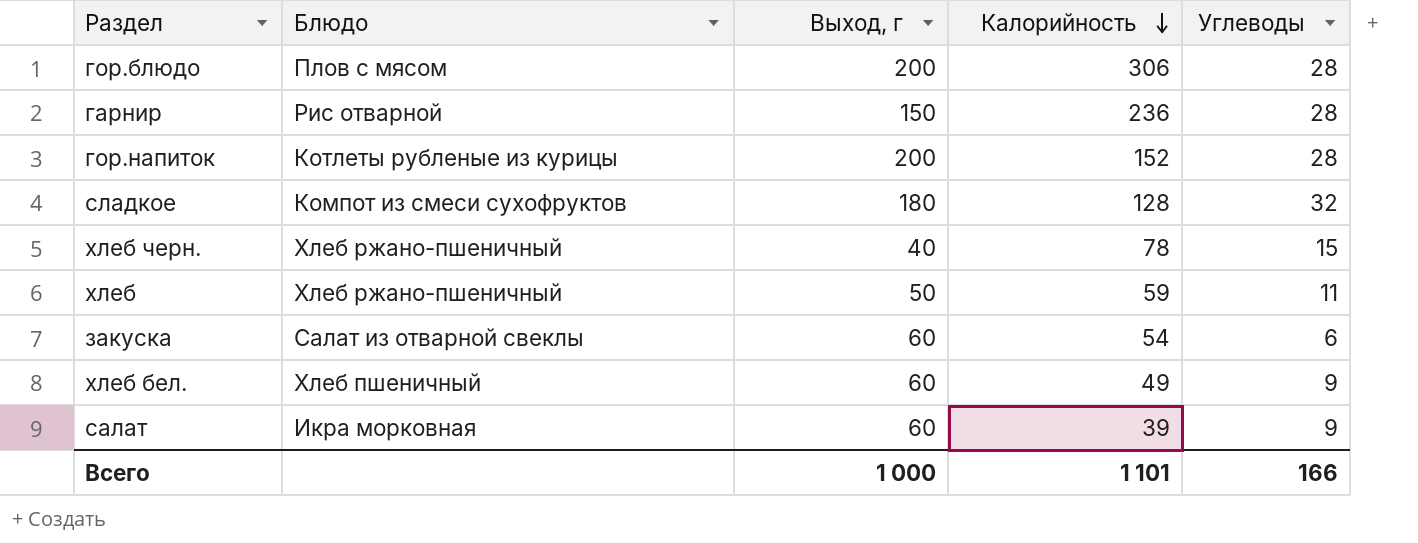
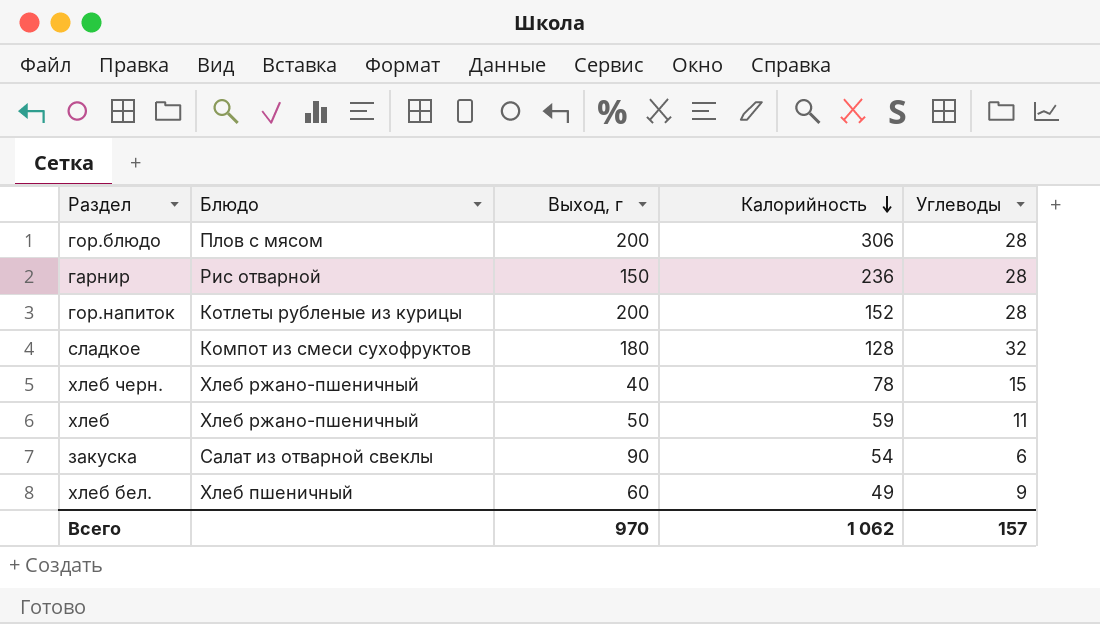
row салат: Икра морковная | 60 | 39 | 9 -> none
закуска | Выход, г: 60 -> 90
Всего | Выход, г: 1 000 -> 970
Всего | Калорийность: 1 101 -> 1 062
Всего | Углеводы: 166 -> 157

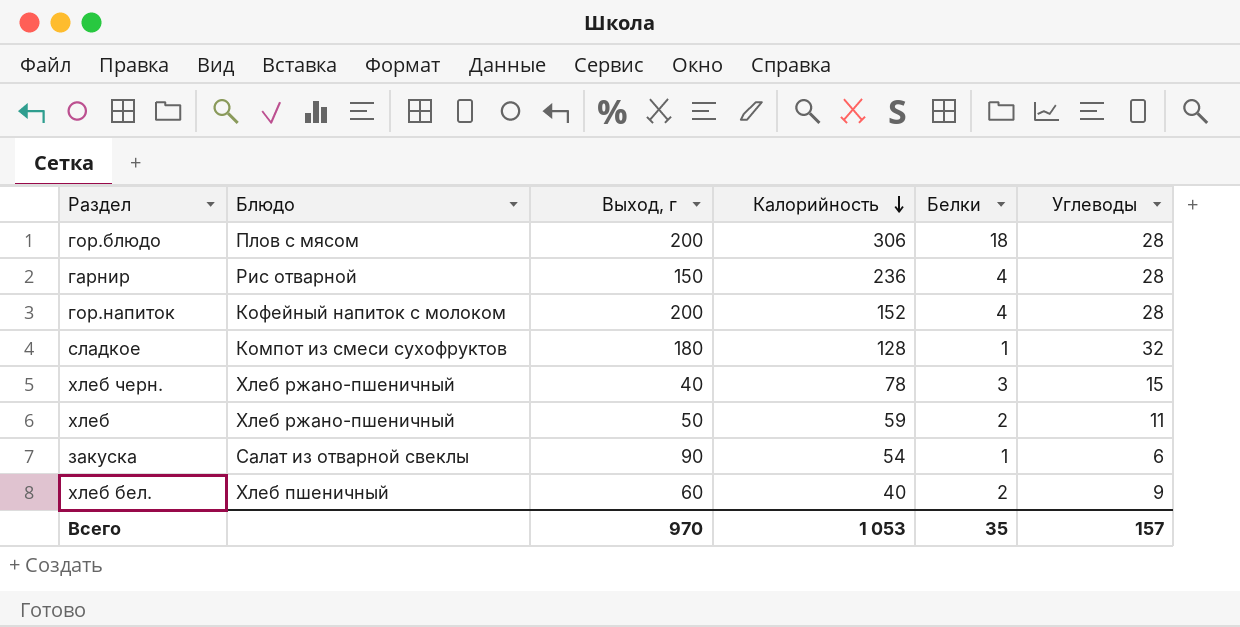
column Белки | position: none -> 5
гор.напиток | Блюдо: Котлеты рубленые из курицы -> Кофейный напиток с молоком
хлеб бел. | Калорийность: 49 -> 40
Всего | Калорийность: 1 062 -> 1 053

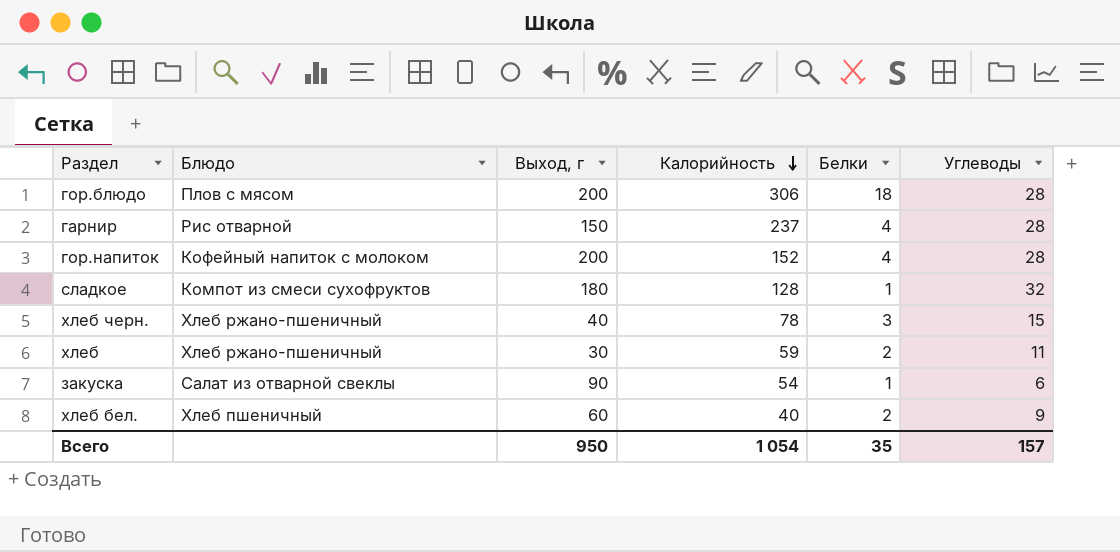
гарнир | Калорийность: 236 -> 237
хлеб | Выход, г: 50 -> 30
Всего | Выход, г: 970 -> 950
Всего | Калорийность: 1 053 -> 1 054

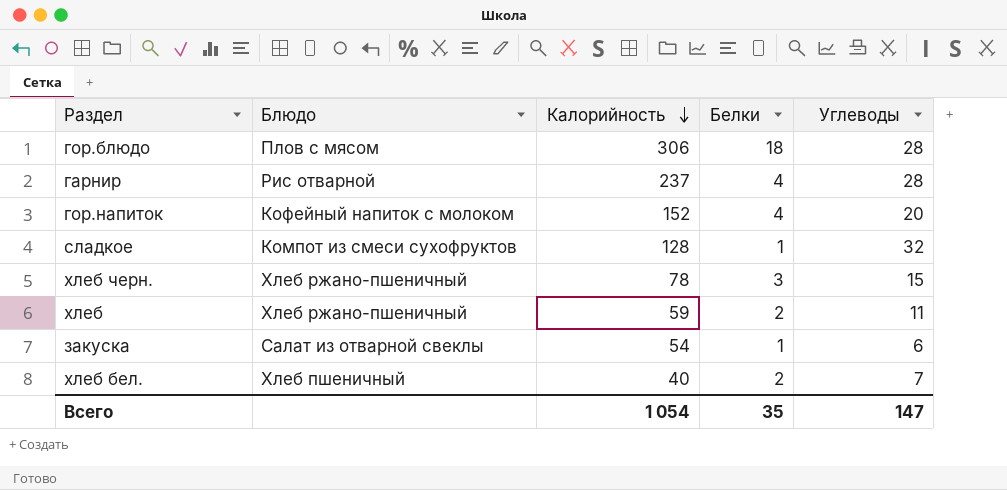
column Выход, г | position: 3 -> none
гор.напиток | Углеводы: 28 -> 20
хлеб бел. | Углеводы: 9 -> 7
Всего | Углеводы: 157 -> 147

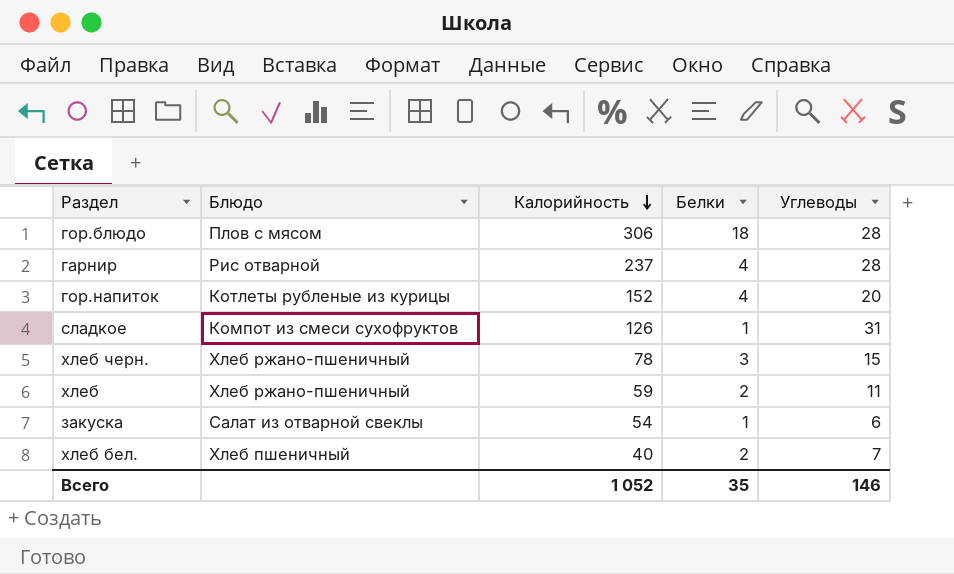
гор.напиток | Блюдо: Кофейный напиток с молоком -> Котлеты рубленые из курицы
сладкое | Калорийность: 128 -> 126
сладкое | Углеводы: 32 -> 31
Всего | Калорийность: 1 054 -> 1 052
Всего | Углеводы: 147 -> 146

